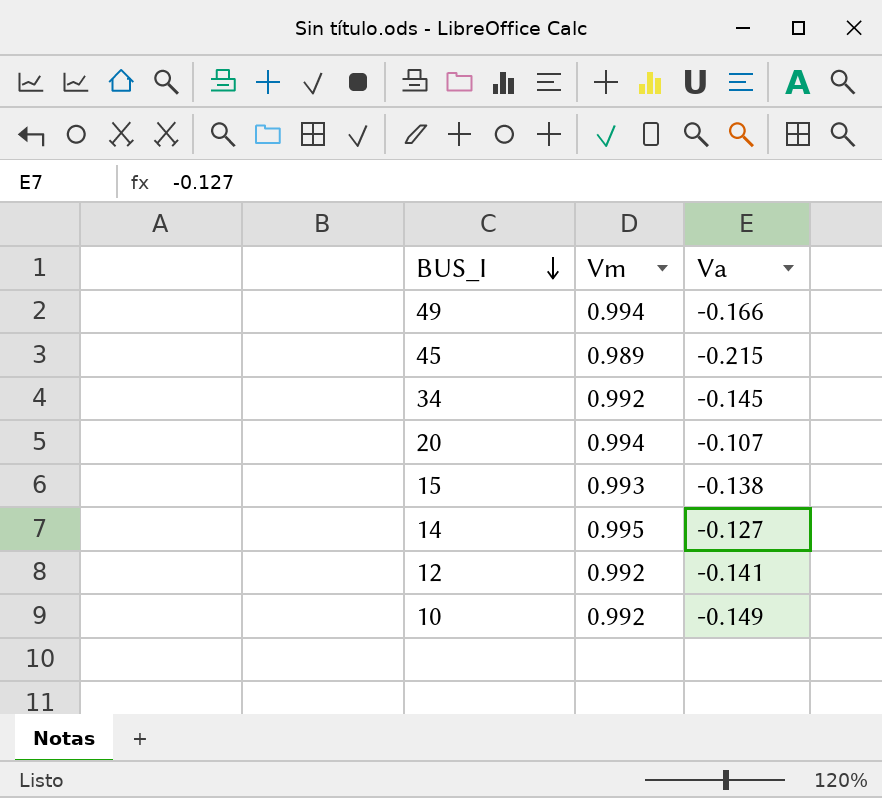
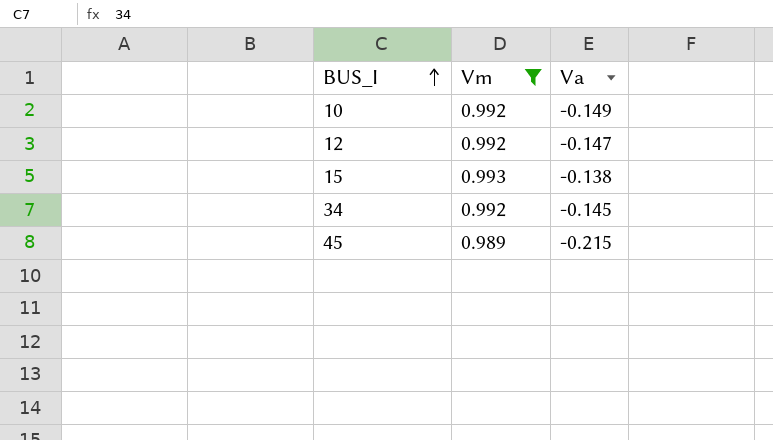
filter: none -> Vm <= 0.993
row order: BUS_I descending -> BUS_I ascending
12 | Va: -0.141 -> -0.147

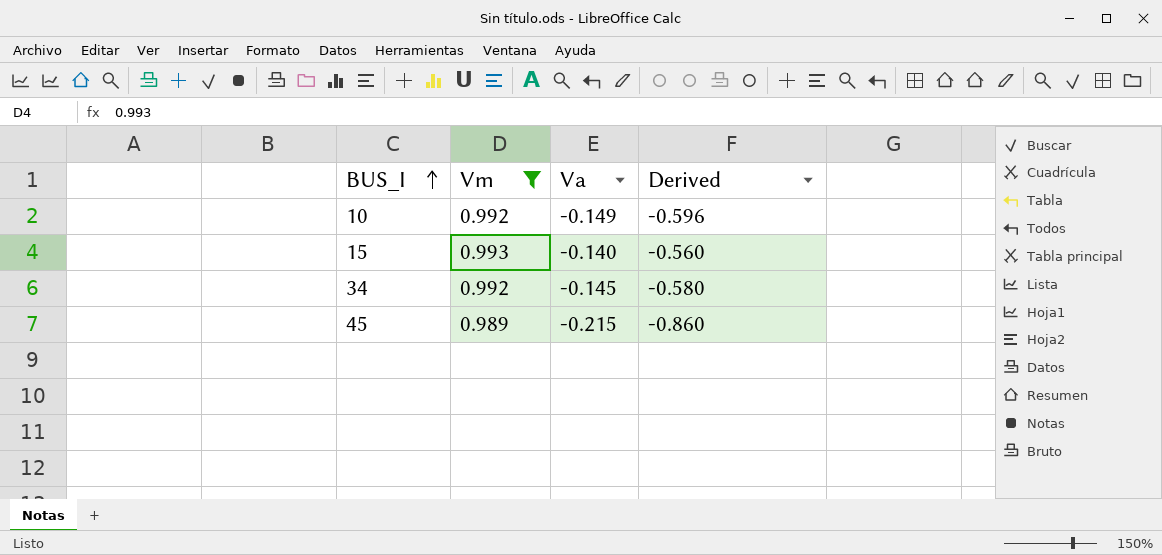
column Derived | formula: none -> [Va] * 4
row 12: 0.992 | -0.147 -> none
15 | Va: -0.138 -> -0.140

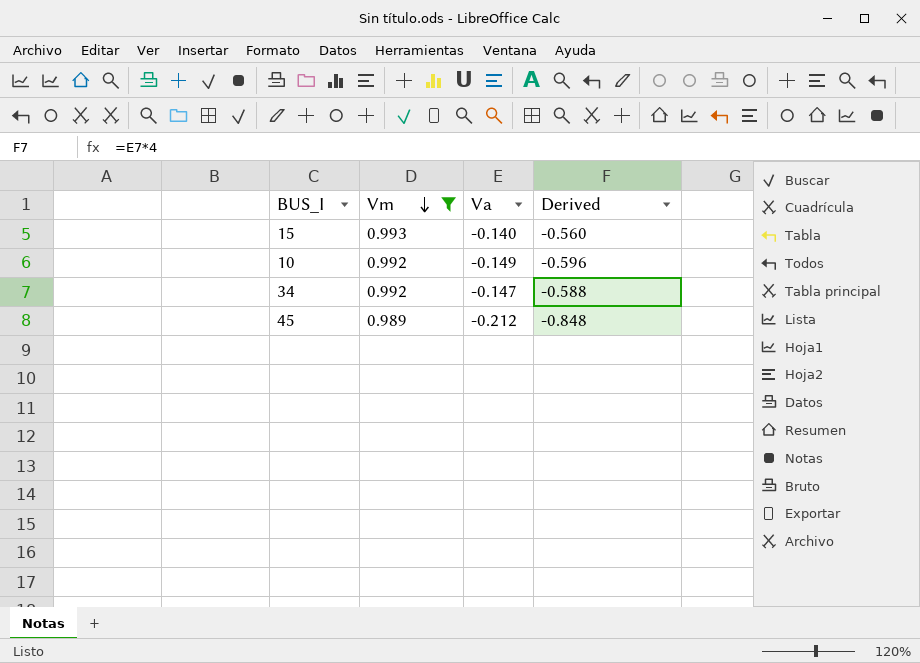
row order: BUS_I ascending -> Vm descending
34 | Va: -0.145 -> -0.147
34 | Derived: -0.580 -> -0.588
45 | Va: -0.215 -> -0.212
45 | Derived: -0.860 -> -0.848

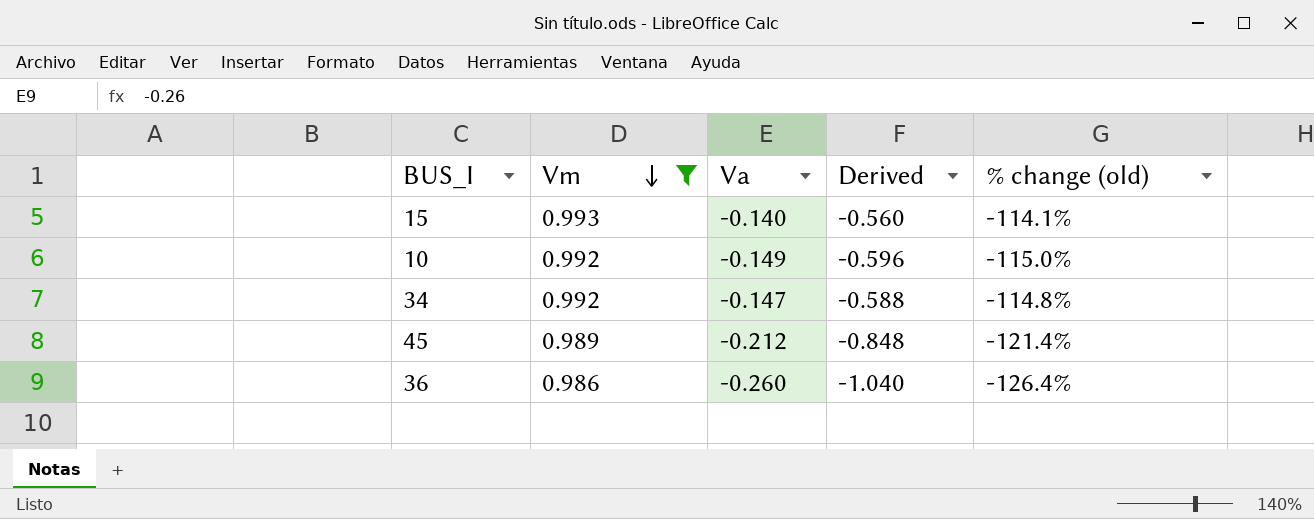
column % change (old) | formula: none -> ([Va] - [Vm]) / [Vm]
row 36: none -> 0.986 | -0.260 | -1.040 | -126.4%

